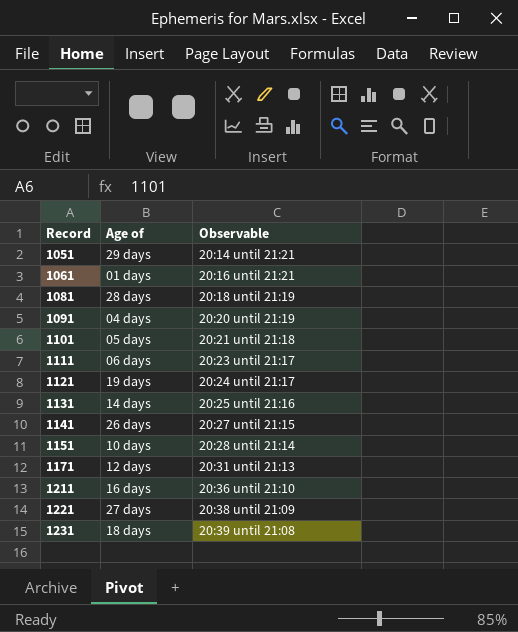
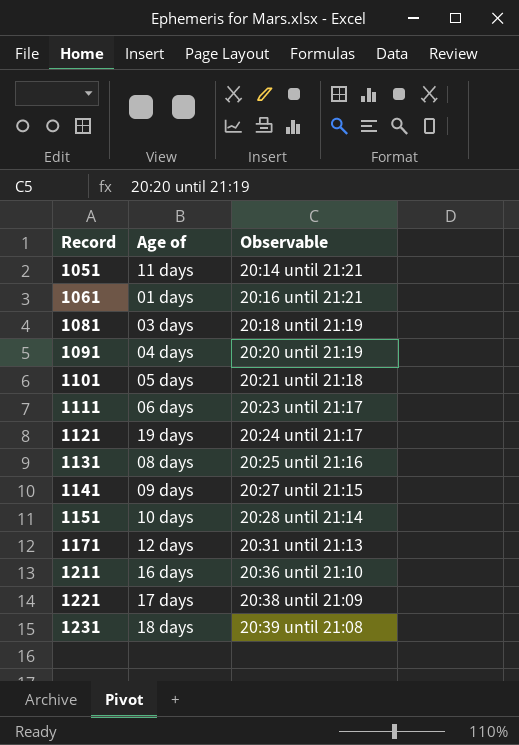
1051 | Age of: 29 days -> 11 days
1081 | Age of: 28 days -> 03 days
1131 | Age of: 14 days -> 08 days
1141 | Age of: 26 days -> 09 days
1221 | Age of: 27 days -> 17 days

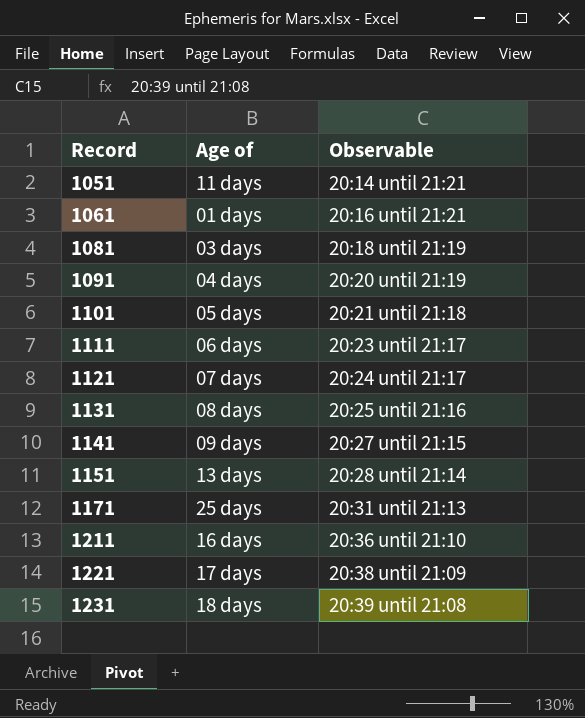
1121 | Age of: 19 days -> 07 days
1151 | Age of: 10 days -> 13 days
1171 | Age of: 12 days -> 25 days

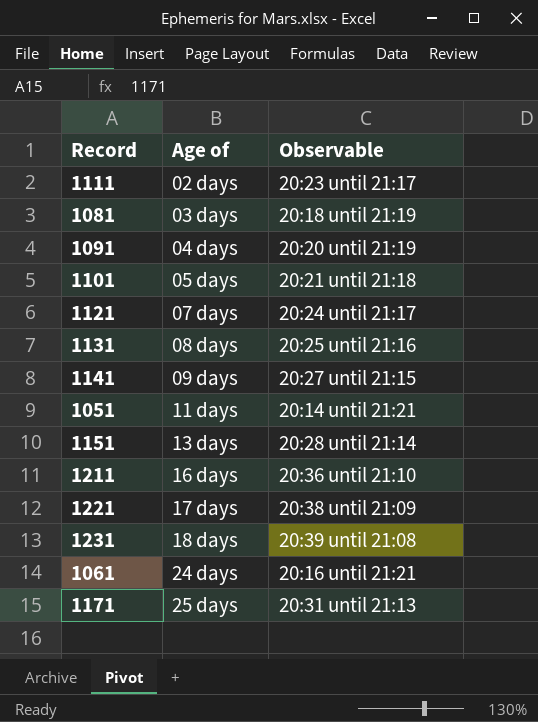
row order: Record ascending -> Age of ascending
1111 | Age of: 06 days -> 02 days
1061 | Age of: 01 days -> 24 days

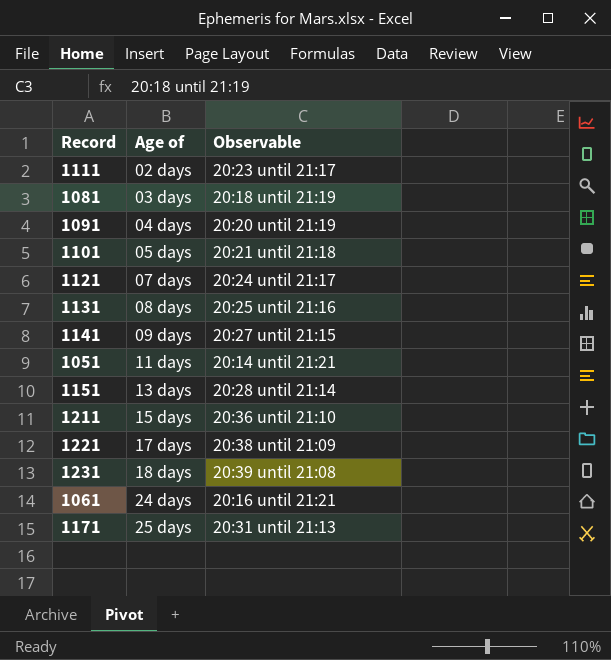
1211 | Age of: 16 days -> 15 days

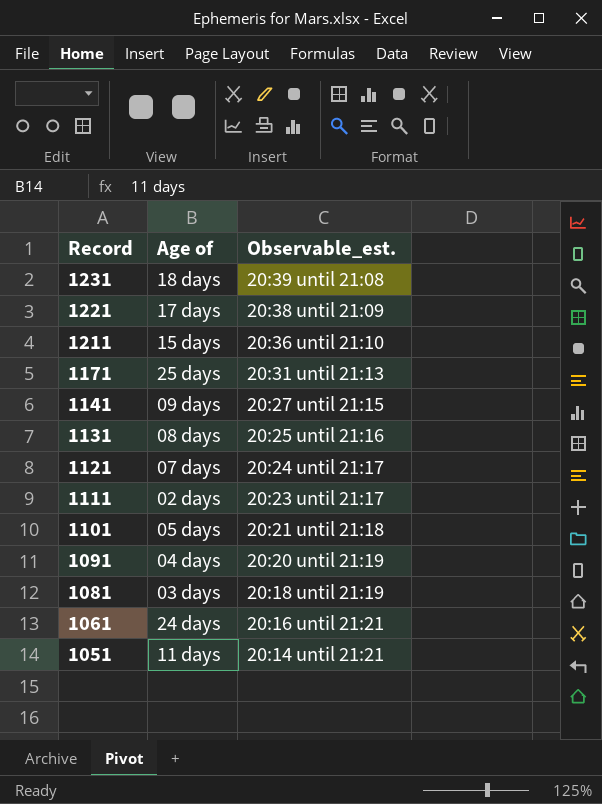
row order: Age of ascending -> Record descending
column name: Observable -> Observable_est.
row 1151: 13 days | 20:28 until 21:14 -> none

